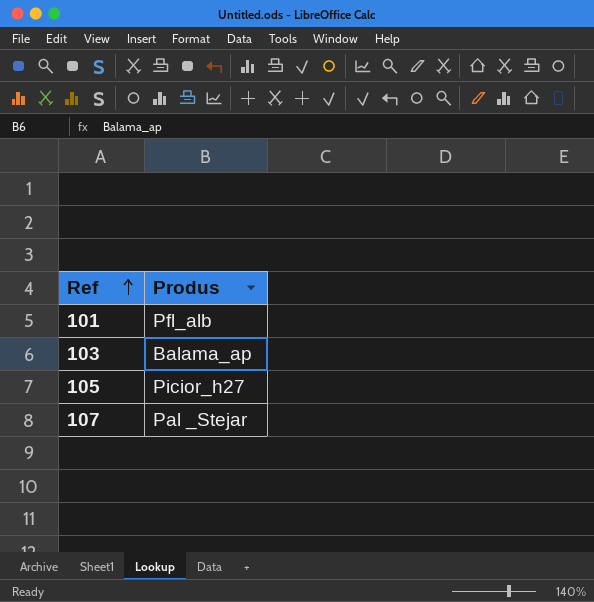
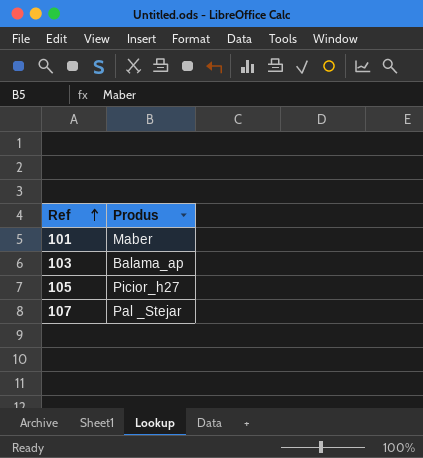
101 | Produs: Pfl_alb -> Maber

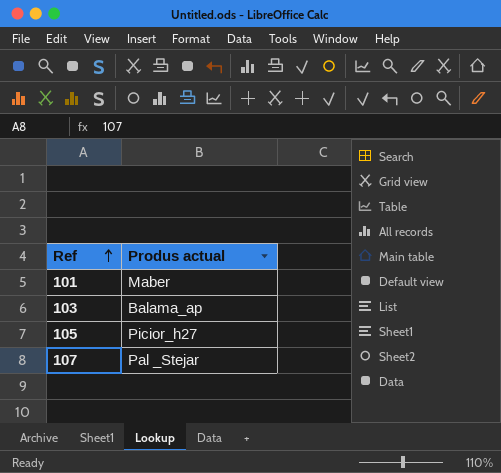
column name: Produs -> Produs actual

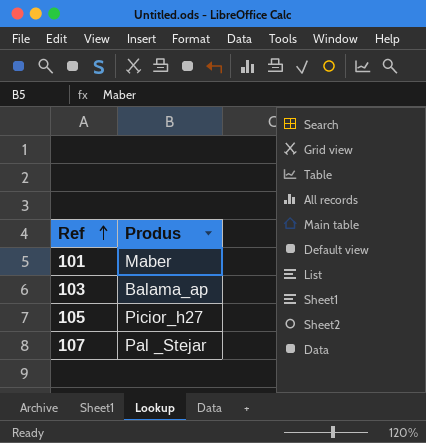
column name: Produs actual -> Produs

